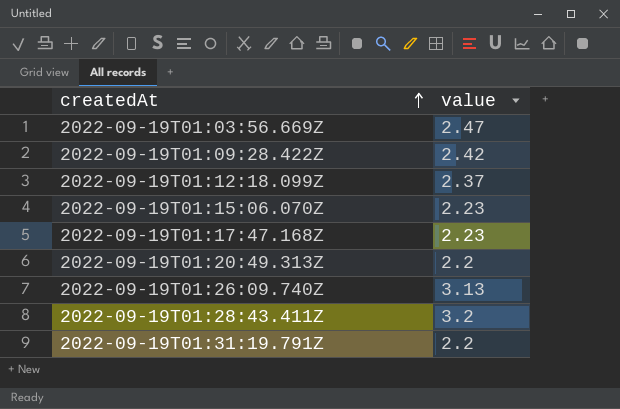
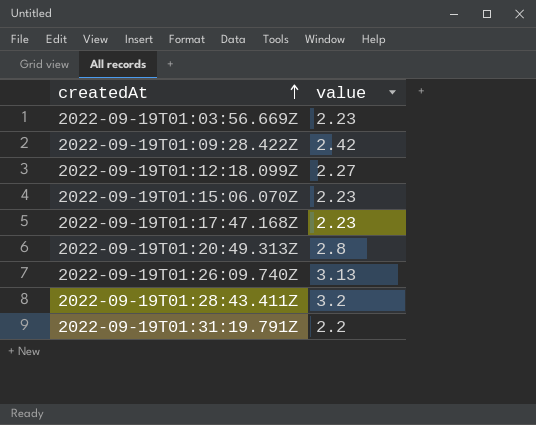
2022-09-19T01:03:56.669Z | value: 2.47 -> 2.23
2022-09-19T01:12:18.099Z | value: 2.37 -> 2.27
2022-09-19T01:20:49.313Z | value: 2.2 -> 2.8

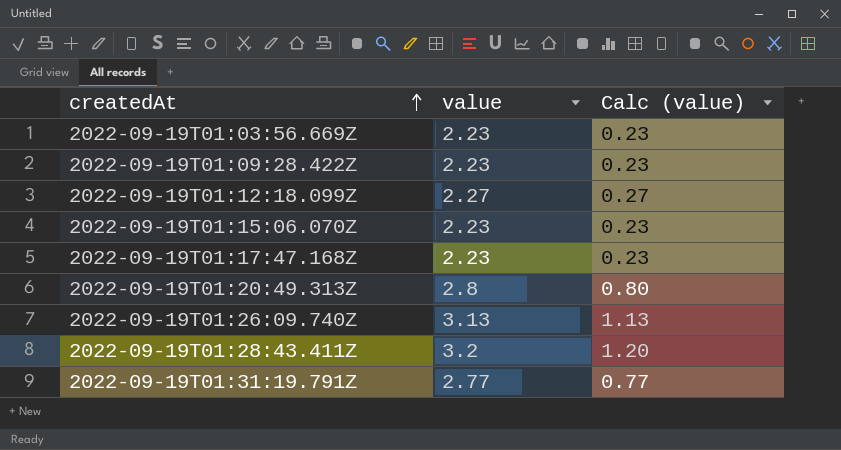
column Calc (value) | formula: none -> [value] - 2
2022-09-19T01:09:28.422Z | value: 2.42 -> 2.23
2022-09-19T01:31:19.791Z | value: 2.2 -> 2.77

